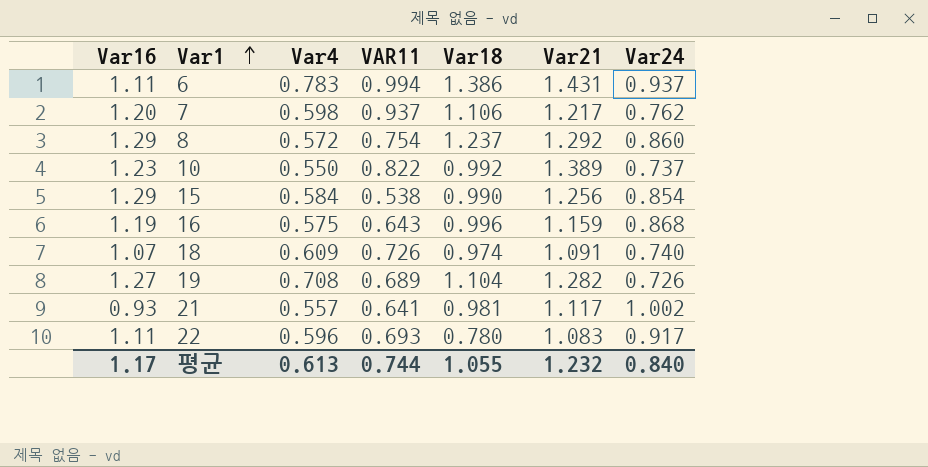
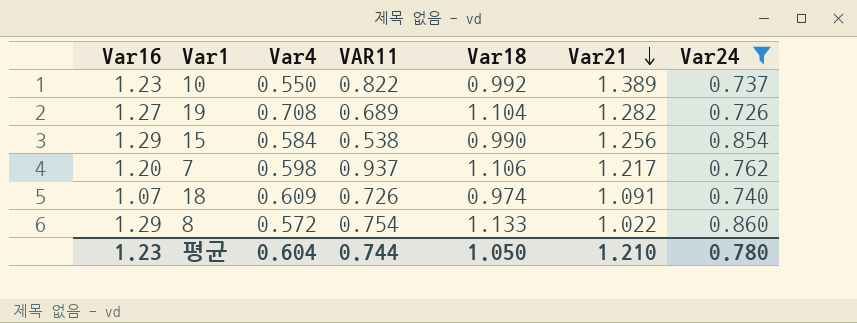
filter: none -> Var24 <= 0.860
row order: Var1 ascending -> Var21 descending
8 | Var18: 1.237 -> 1.133
8 | Var21: 1.292 -> 1.022
평균 | Var16: 1.17 -> 1.23
평균 | Var4: 0.613 -> 0.604
평균 | Var18: 1.055 -> 1.050
평균 | Var21: 1.232 -> 1.210
평균 | Var24: 0.840 -> 0.780

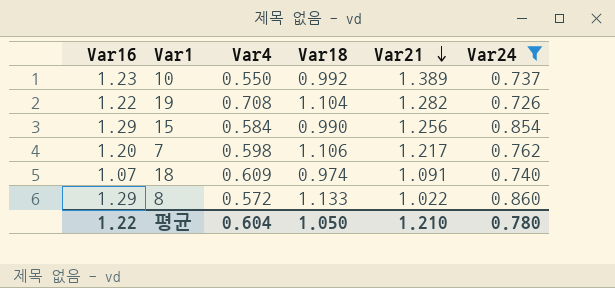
column VAR11 | position: 4 -> none
19 | Var16: 1.27 -> 1.22
평균 | Var16: 1.23 -> 1.22

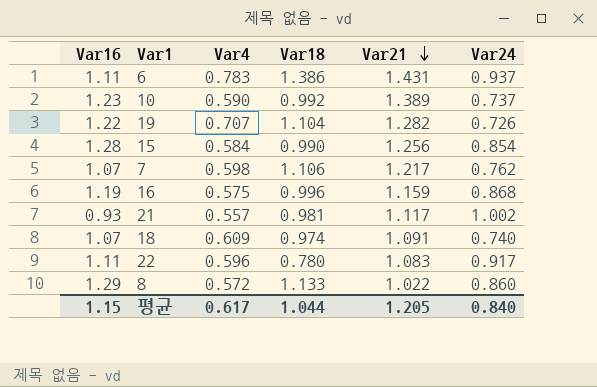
filter: Var24 <= 0.860 -> none
10 | Var4: 0.550 -> 0.590
19 | Var4: 0.708 -> 0.707
15 | Var16: 1.29 -> 1.28
7 | Var16: 1.20 -> 1.07
평균 | Var16: 1.22 -> 1.15
평균 | Var4: 0.604 -> 0.617
평균 | Var18: 1.050 -> 1.044
평균 | Var21: 1.210 -> 1.205
평균 | Var24: 0.780 -> 0.840

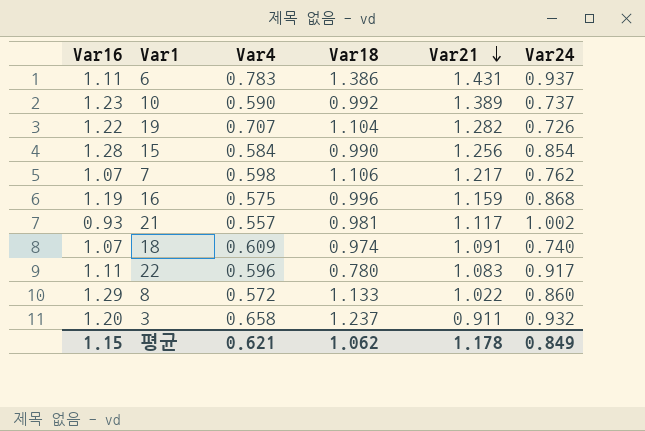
row 3: none -> 1.20 | 0.658 | 1.237 | 0.911 | 0.932
평균 | Var4: 0.617 -> 0.621
평균 | Var18: 1.044 -> 1.062
평균 | Var21: 1.205 -> 1.178
평균 | Var24: 0.840 -> 0.849

